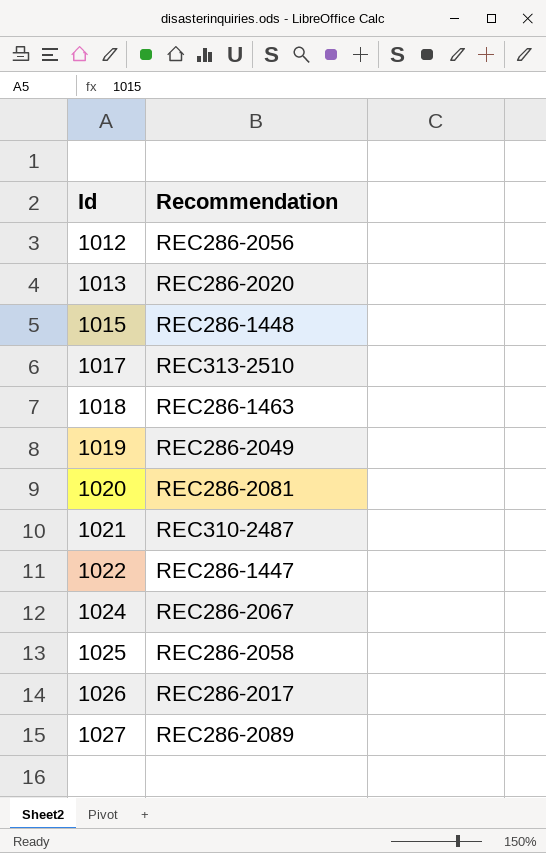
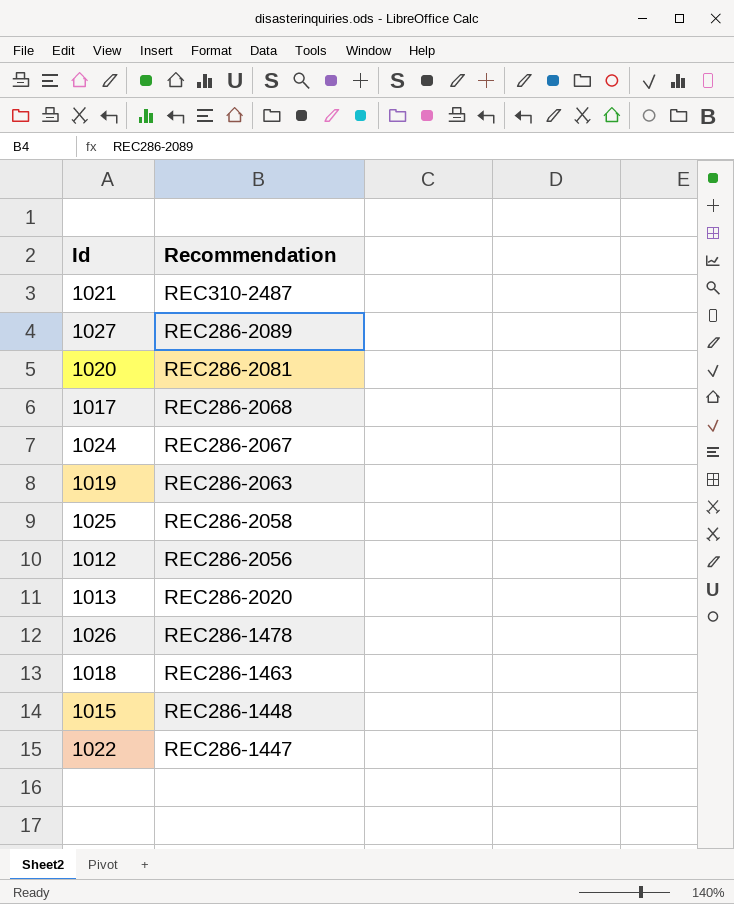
row order: Id ascending -> Recommendation descending
1017 | Recommendation: REC313-2510 -> REC286-2068
1019 | Recommendation: REC286-2049 -> REC286-2063
1026 | Recommendation: REC286-2017 -> REC286-1478

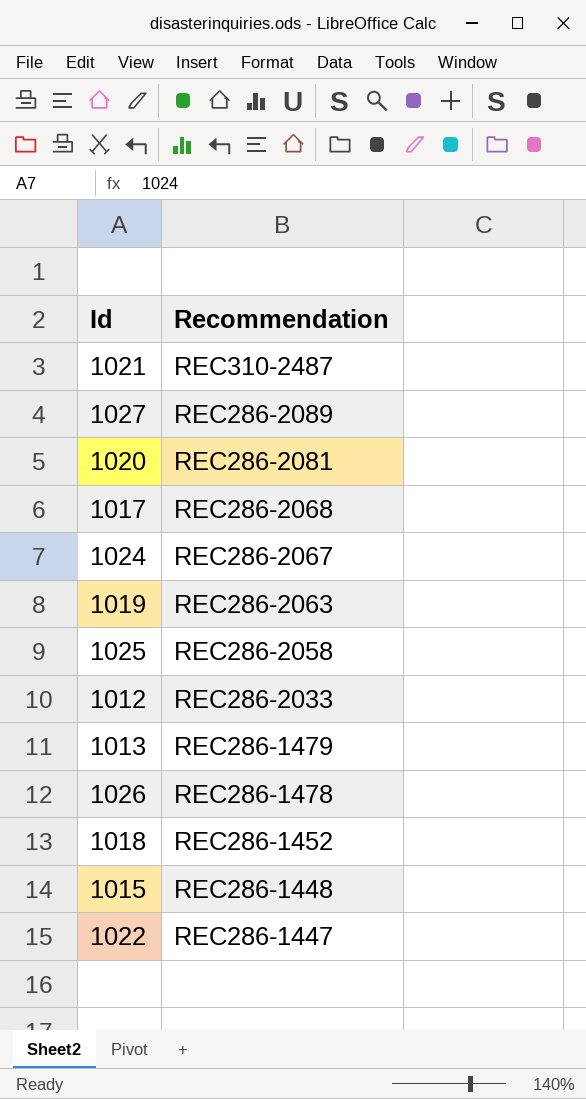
1012 | Recommendation: REC286-2056 -> REC286-2033
1013 | Recommendation: REC286-2020 -> REC286-1479
1018 | Recommendation: REC286-1463 -> REC286-1452

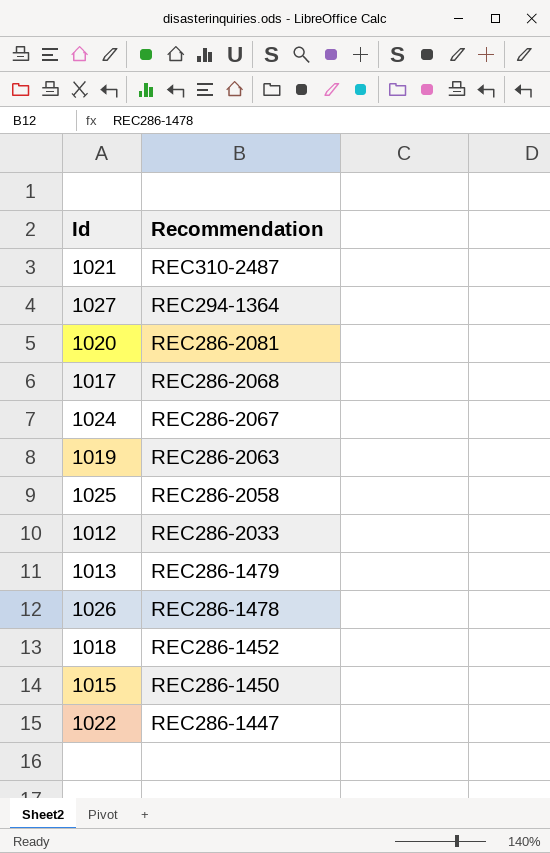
1027 | Recommendation: REC286-2089 -> REC294-1364
1015 | Recommendation: REC286-1448 -> REC286-1450

